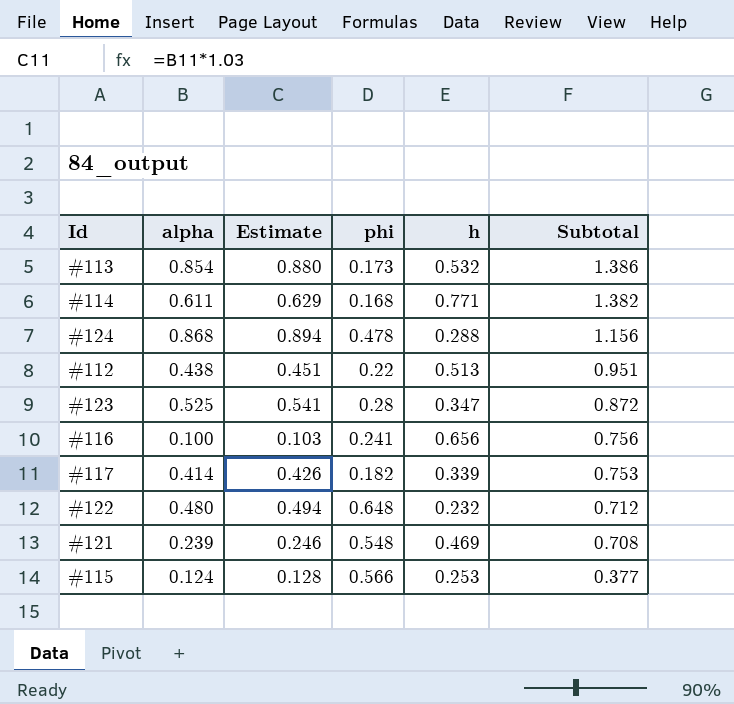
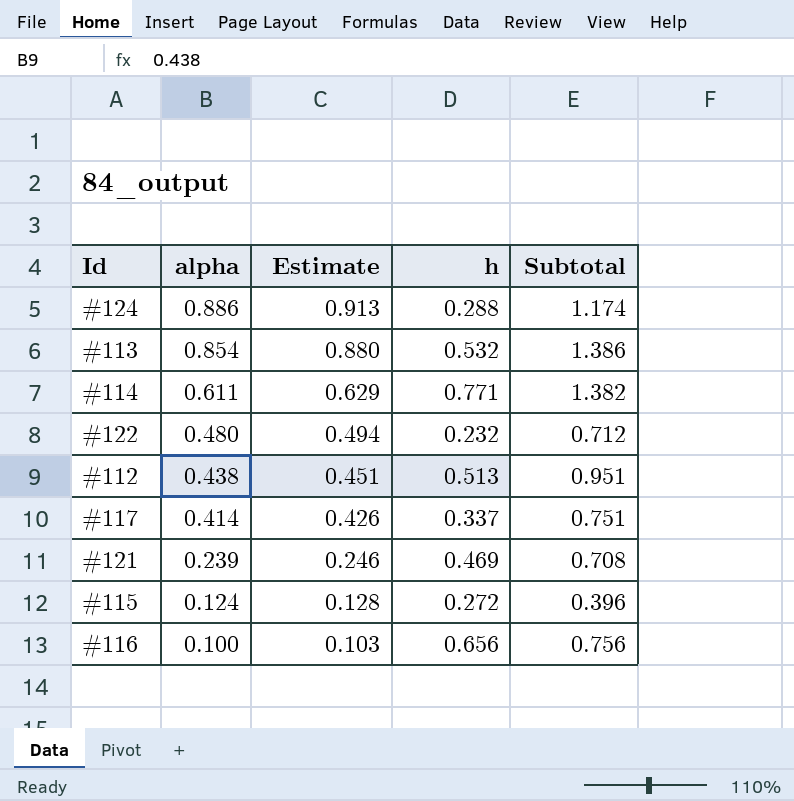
row order: Subtotal descending -> alpha descending
column phi | position: 4 -> none
row #123: 0.525 | 0.541 | 0.28 | 0.347 | 0.872 -> none
#124 | alpha: 0.868 -> 0.886
#124 | Estimate: 0.894 -> 0.913
#124 | Subtotal: 1.156 -> 1.174
#117 | h: 0.339 -> 0.337
#117 | Subtotal: 0.753 -> 0.751
#115 | h: 0.253 -> 0.272
#115 | Subtotal: 0.377 -> 0.396

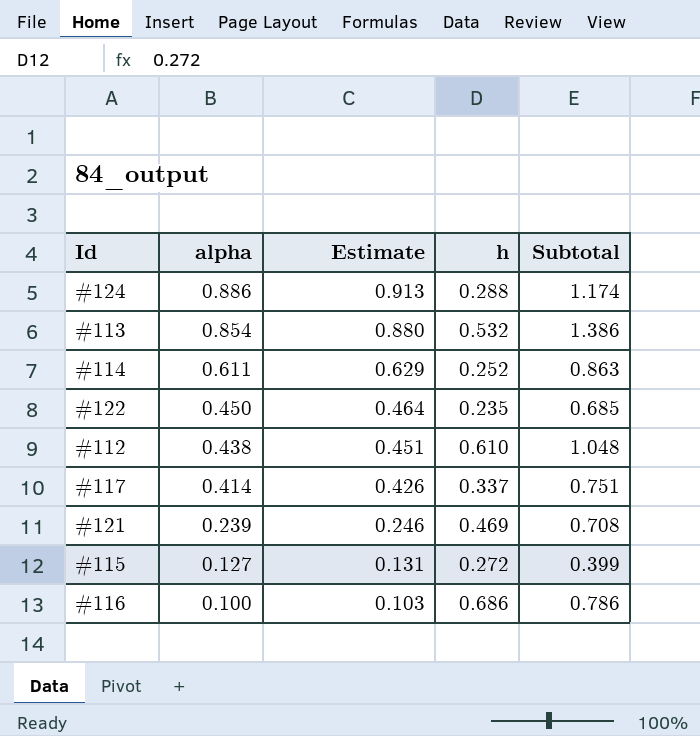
#114 | h: 0.771 -> 0.252
#114 | Subtotal: 1.382 -> 0.863
#122 | alpha: 0.480 -> 0.450
#122 | Estimate: 0.494 -> 0.464
#122 | h: 0.232 -> 0.235
#122 | Subtotal: 0.712 -> 0.685
#112 | h: 0.513 -> 0.610
#112 | Subtotal: 0.951 -> 1.048
#115 | alpha: 0.124 -> 0.127
#115 | Estimate: 0.128 -> 0.131
#115 | Subtotal: 0.396 -> 0.399
#116 | h: 0.656 -> 0.686
#116 | Subtotal: 0.756 -> 0.786

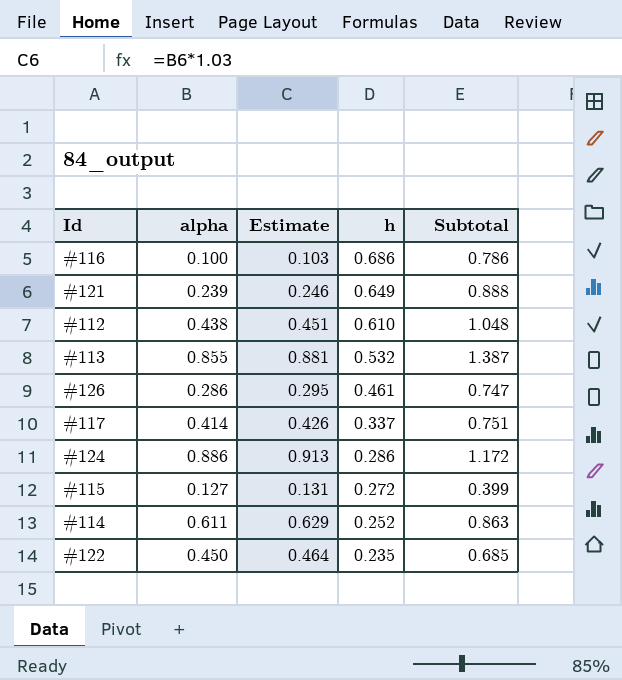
row order: alpha descending -> h descending
#121 | h: 0.469 -> 0.649
#121 | Subtotal: 0.708 -> 0.888
#113 | alpha: 0.854 -> 0.855
#113 | Estimate: 0.880 -> 0.881
#113 | Subtotal: 1.386 -> 1.387
row #126: none -> 0.286 | 0.295 | 0.461 | 0.747
#124 | h: 0.288 -> 0.286
#124 | Subtotal: 1.174 -> 1.172

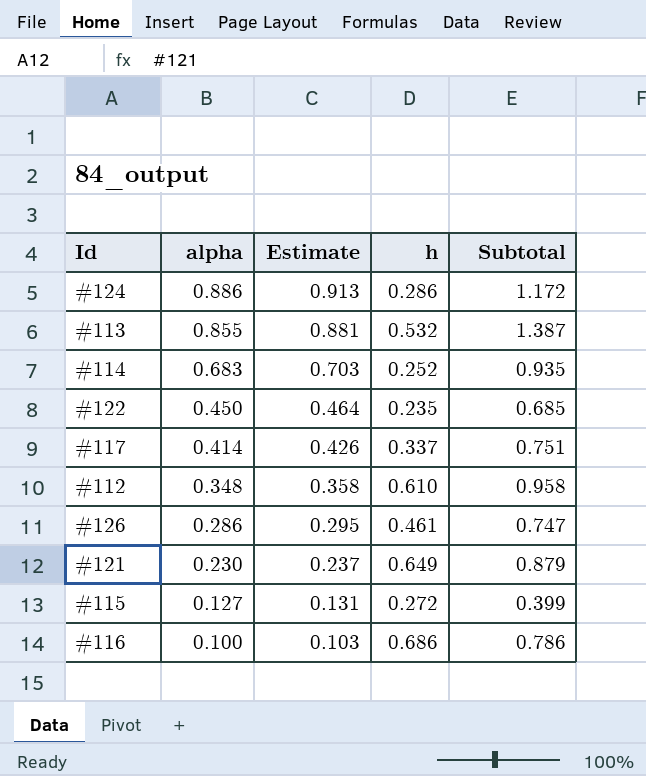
row order: h descending -> alpha descending
#114 | alpha: 0.611 -> 0.683
#114 | Estimate: 0.629 -> 0.703
#114 | Subtotal: 0.863 -> 0.935
#112 | alpha: 0.438 -> 0.348
#112 | Estimate: 0.451 -> 0.358
#112 | Subtotal: 1.048 -> 0.958
#121 | alpha: 0.239 -> 0.230
#121 | Estimate: 0.246 -> 0.237
#121 | Subtotal: 0.888 -> 0.879

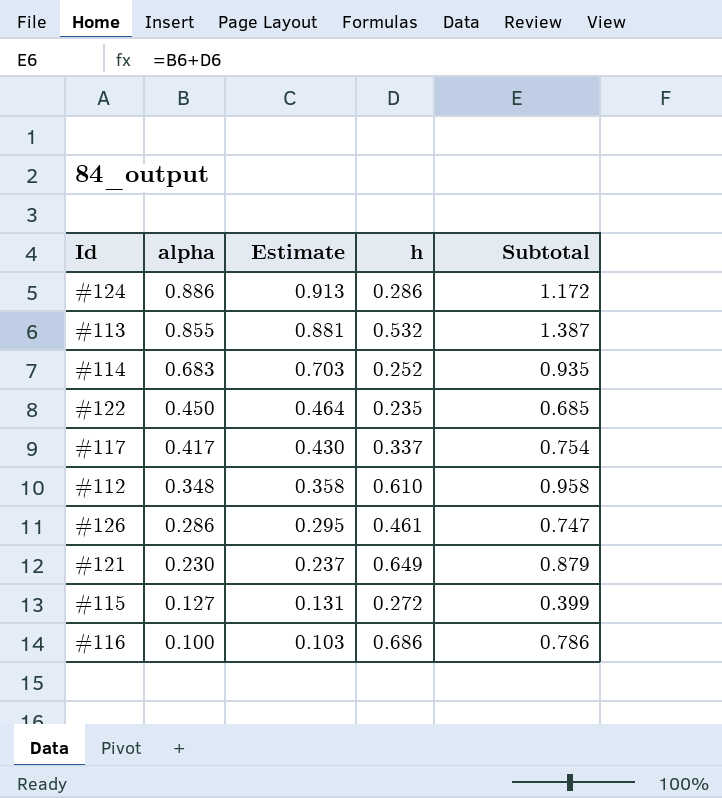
#117 | alpha: 0.414 -> 0.417
#117 | Estimate: 0.426 -> 0.430
#117 | Subtotal: 0.751 -> 0.754

